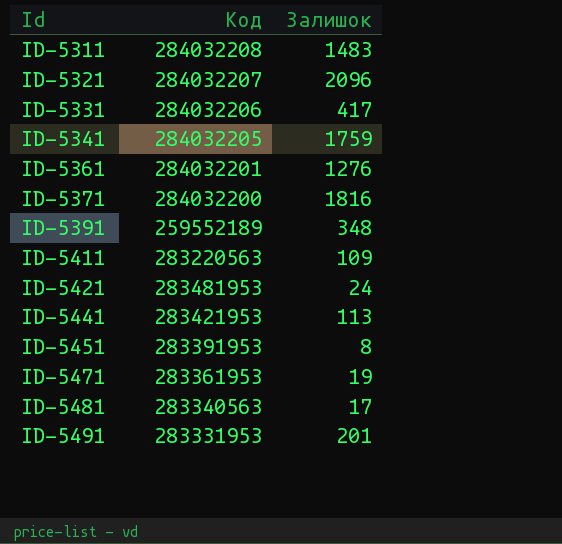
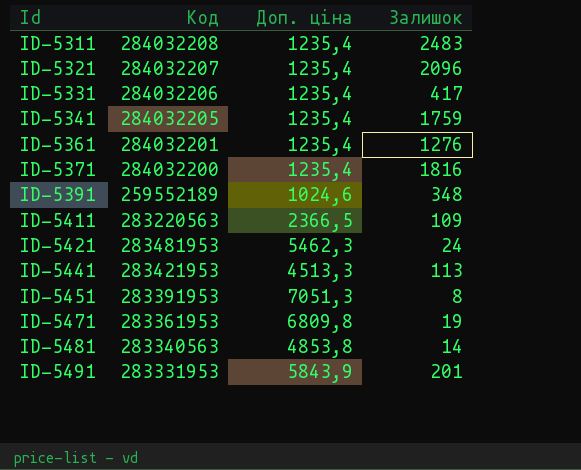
column Доп. ціна | position: none -> 3
ID-5311 | Залишок: 1483 -> 2483
ID-5481 | Залишок: 17 -> 14

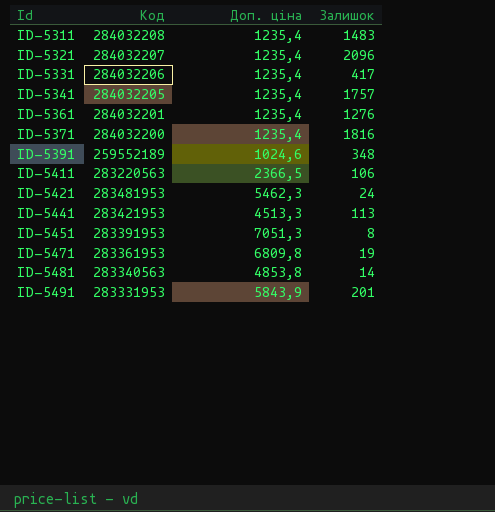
ID-5311 | Залишок: 2483 -> 1483
ID-5341 | Залишок: 1759 -> 1757
ID-5411 | Залишок: 109 -> 106

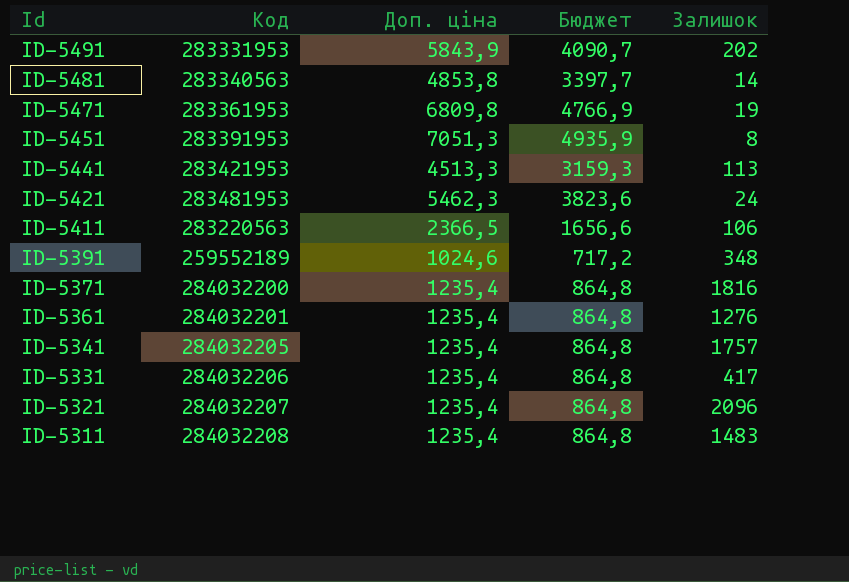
row order: Id ascending -> Id descending
column Бюджет | formula: none -> [Доп. ціна] * 0,7
ID-5491 | Залишок: 201 -> 202

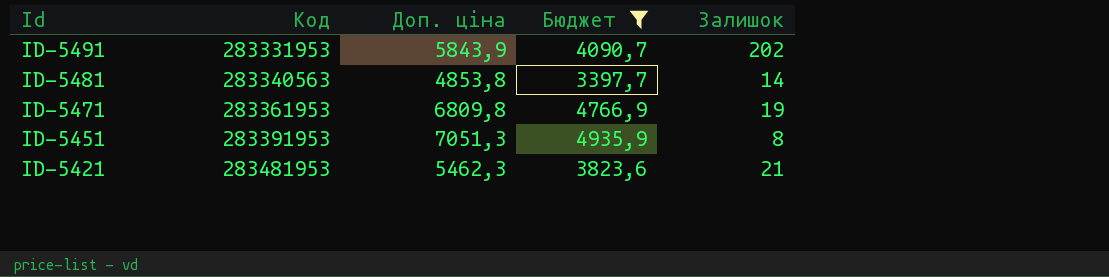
filter: none -> Бюджет >= 3397,7
ID-5421 | Залишок: 24 -> 21

